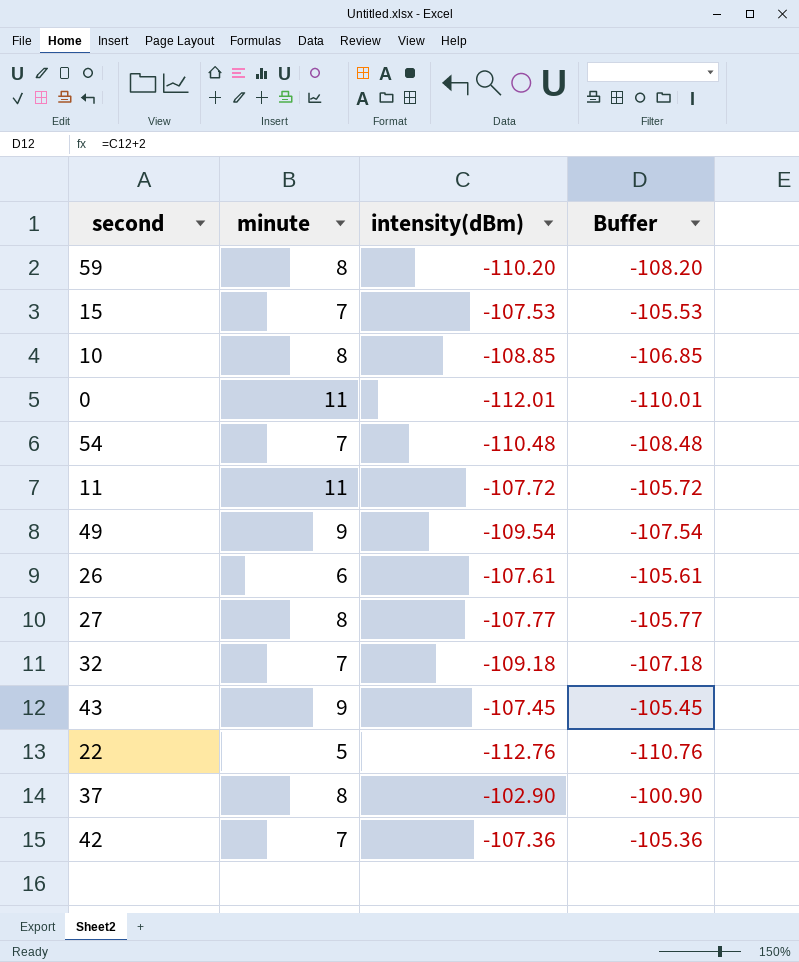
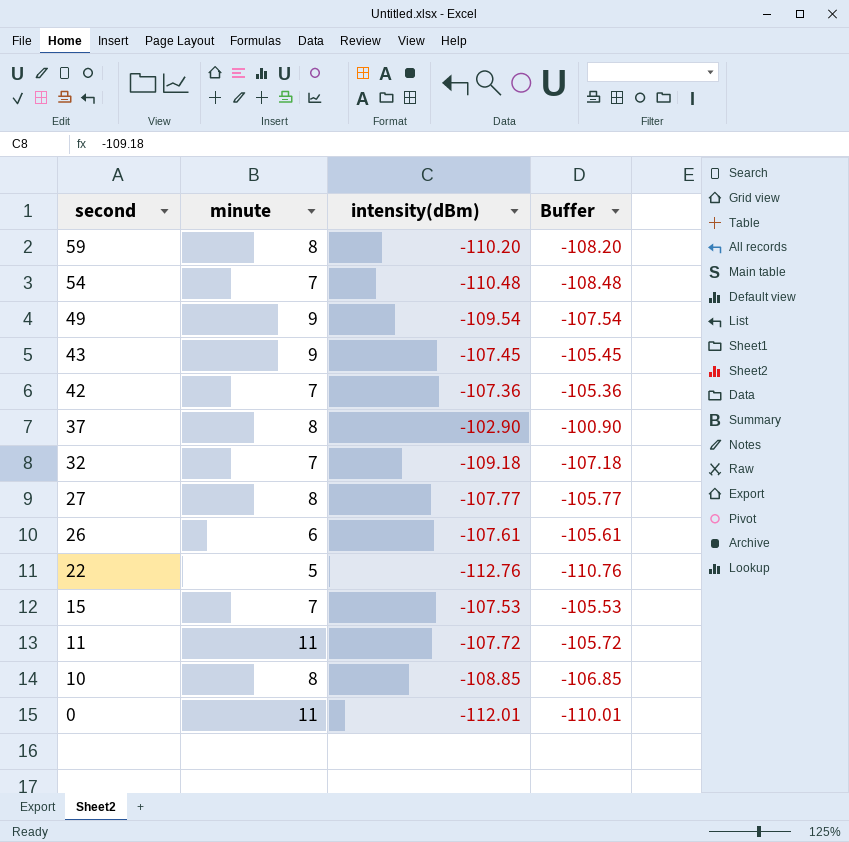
row order: none -> second descending

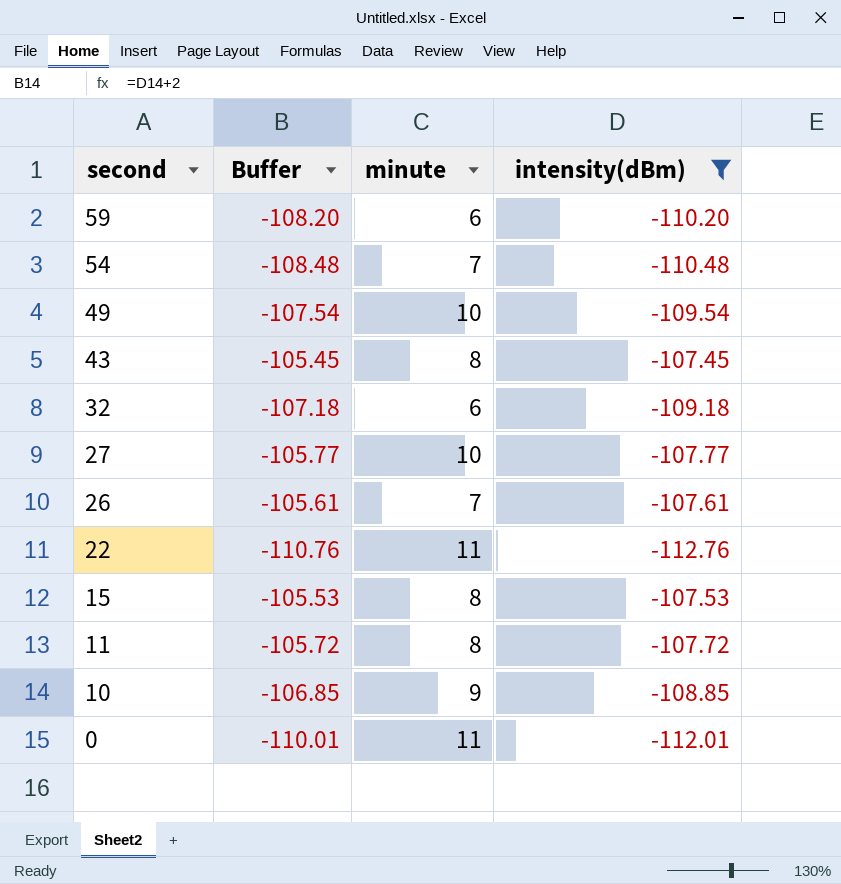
filter: none -> intensity(dBm) <= -107.45
column Buffer | position: 4 -> 2
59 | minute: 8 -> 6
49 | minute: 9 -> 10
43 | minute: 9 -> 8
32 | minute: 7 -> 6
27 | minute: 8 -> 10
26 | minute: 6 -> 7
22 | minute: 5 -> 11
15 | minute: 7 -> 8
11 | minute: 11 -> 8
10 | minute: 8 -> 9

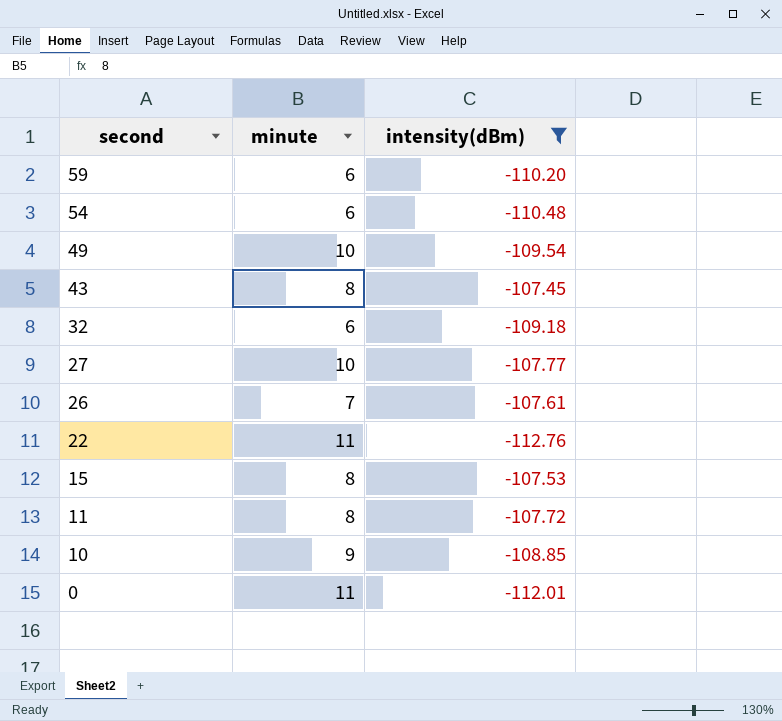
column Buffer | formula: [intensity(dBm)] + 2 -> none
54 | minute: 7 -> 6

